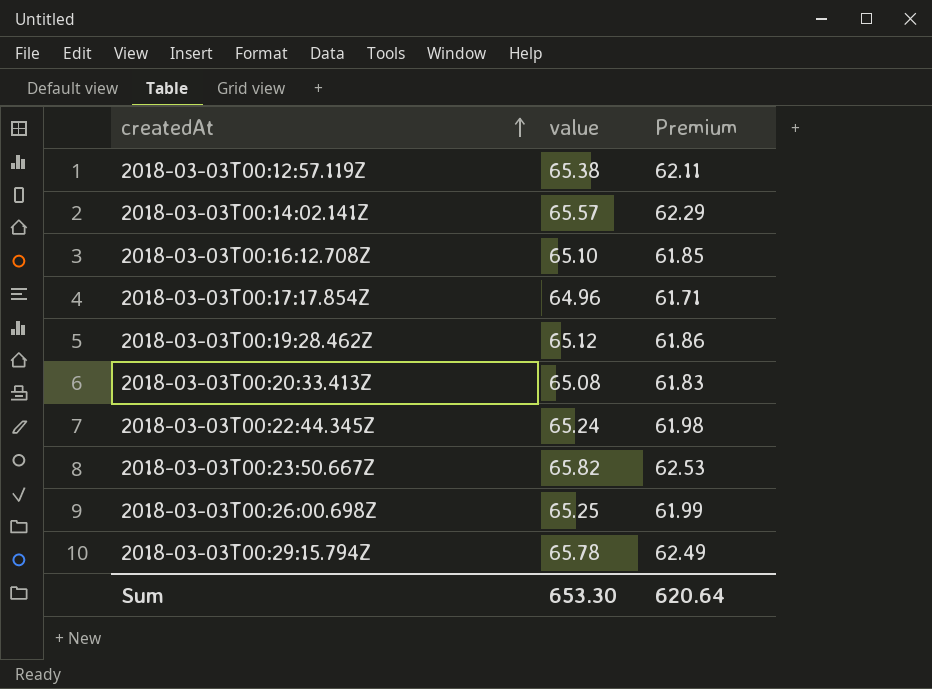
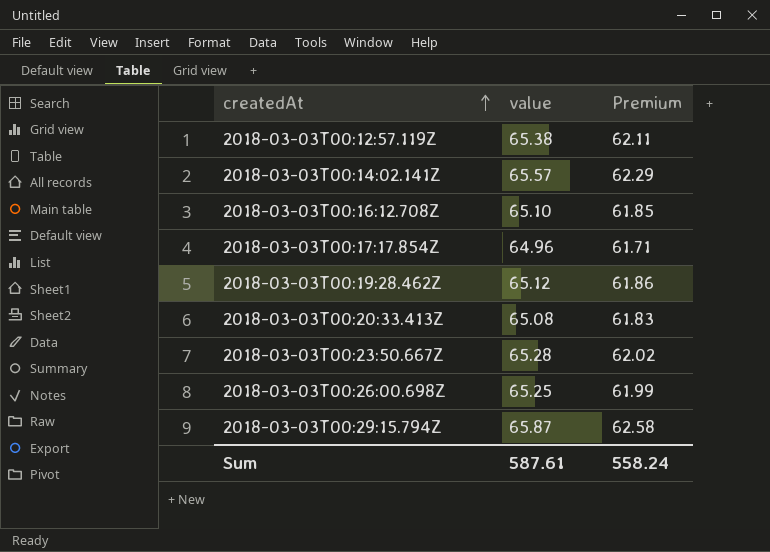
row 2018-03-03T00:22:44.345Z: 65.24 | 61.98 -> none
2018-03-03T00:23:50.667Z | value: 65.82 -> 65.28
2018-03-03T00:23:50.667Z | Premium: 62.53 -> 62.02
2018-03-03T00:29:15.794Z | value: 65.78 -> 65.87
2018-03-03T00:29:15.794Z | Premium: 62.49 -> 62.58
Sum | value: 653.30 -> 587.61
Sum | Premium: 620.64 -> 558.24

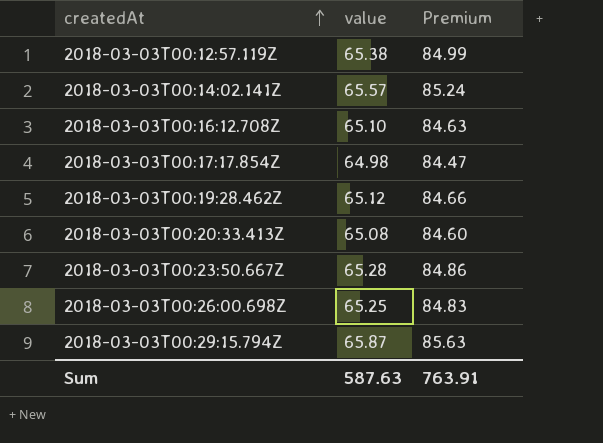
column Premium | formula: [value] * 0.95 -> [value] * 1.3
2018-03-03T00:17:17.854Z | value: 64.96 -> 64.98
Sum | value: 587.61 -> 587.63
Sum | Premium: 558.24 -> 763.91

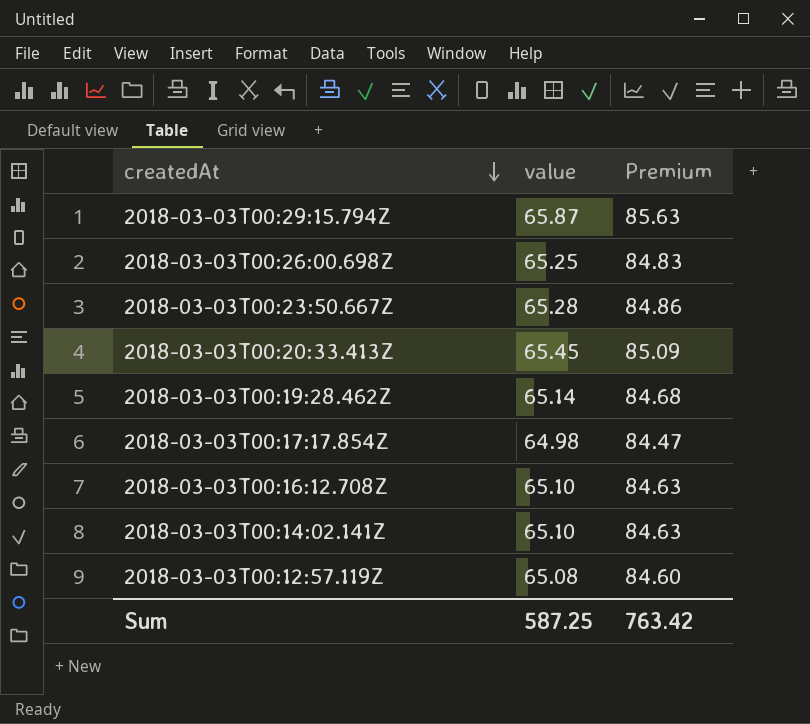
row order: createdAt ascending -> createdAt descending
2018-03-03T00:20:33.413Z | value: 65.08 -> 65.45
2018-03-03T00:20:33.413Z | Premium: 84.60 -> 85.09
2018-03-03T00:19:28.462Z | value: 65.12 -> 65.14
2018-03-03T00:19:28.462Z | Premium: 84.66 -> 84.68
2018-03-03T00:14:02.141Z | value: 65.57 -> 65.10
2018-03-03T00:14:02.141Z | Premium: 85.24 -> 84.63
2018-03-03T00:12:57.119Z | value: 65.38 -> 65.08
2018-03-03T00:12:57.119Z | Premium: 84.99 -> 84.60
Sum | value: 587.63 -> 587.25
Sum | Premium: 763.91 -> 763.42

